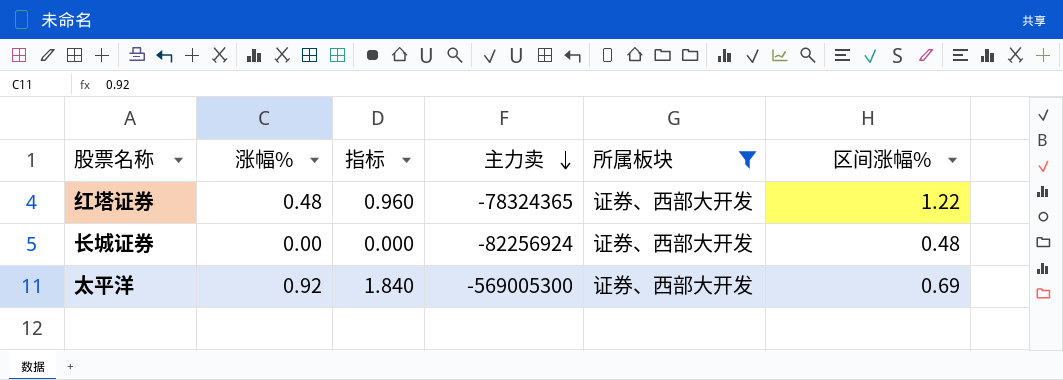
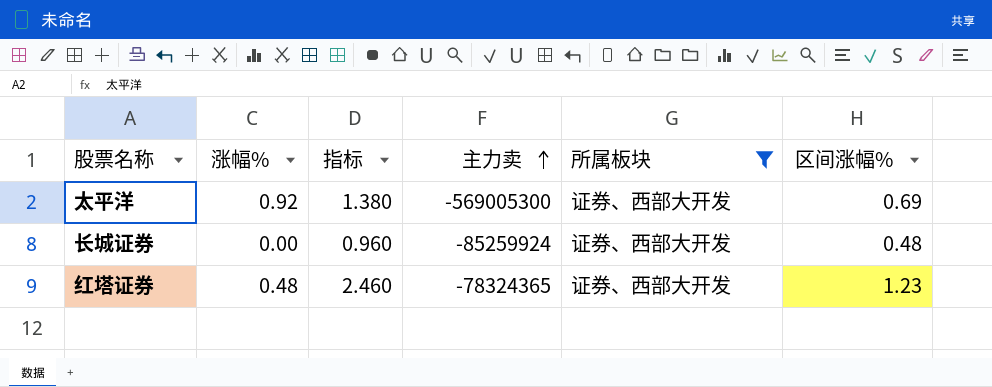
row order: 主力卖 descending -> 主力卖 ascending
column 指标 | formula: [涨幅%] * 2 -> [区间涨幅%] * 2
长城证券 | 主力卖: -82256924 -> -85259924
红塔证券 | 区间涨幅%: 1.22 -> 1.23

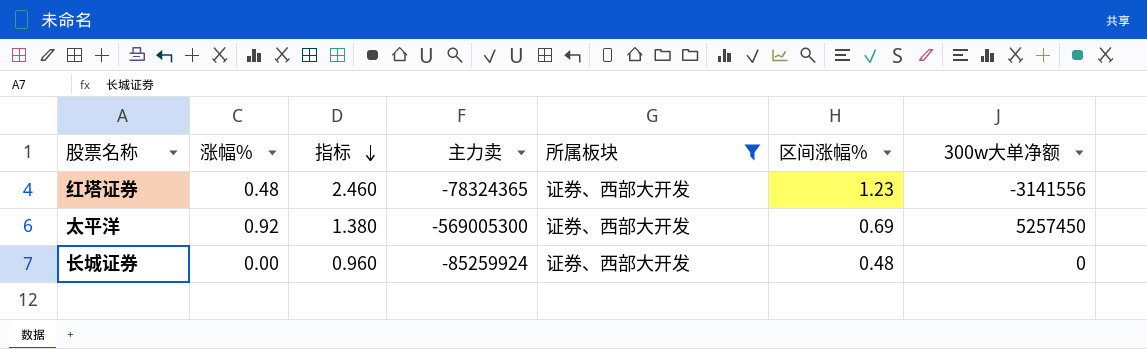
row order: 主力卖 ascending -> 指标 descending
column 300w大单净额 | position: none -> 7

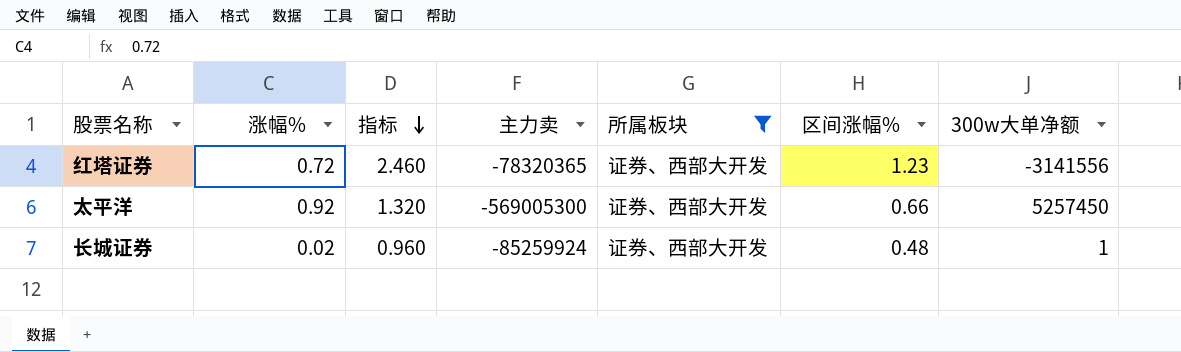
红塔证券 | 涨幅%: 0.48 -> 0.72
红塔证券 | 主力卖: -78324365 -> -78320365
太平洋 | 指标: 1.380 -> 1.320
太平洋 | 区间涨幅%: 0.69 -> 0.66
长城证券 | 涨幅%: 0.00 -> 0.02
长城证券 | 300w大单净额: 0 -> 1

